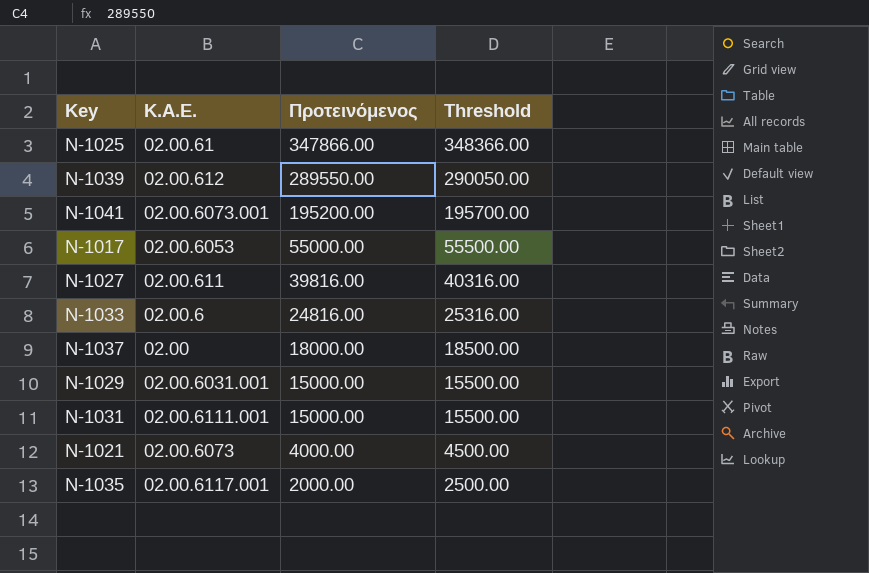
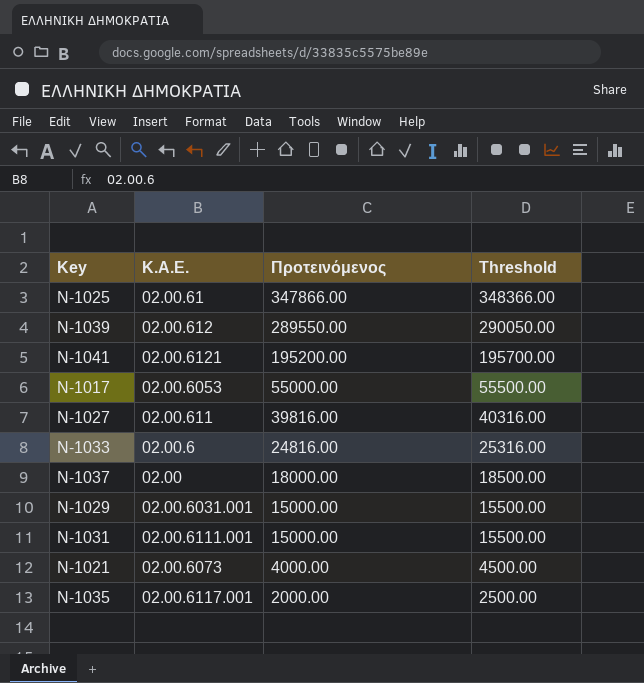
N-1041 | Κ.Α.Ε.: 02.00.6073.001 -> 02.00.6121

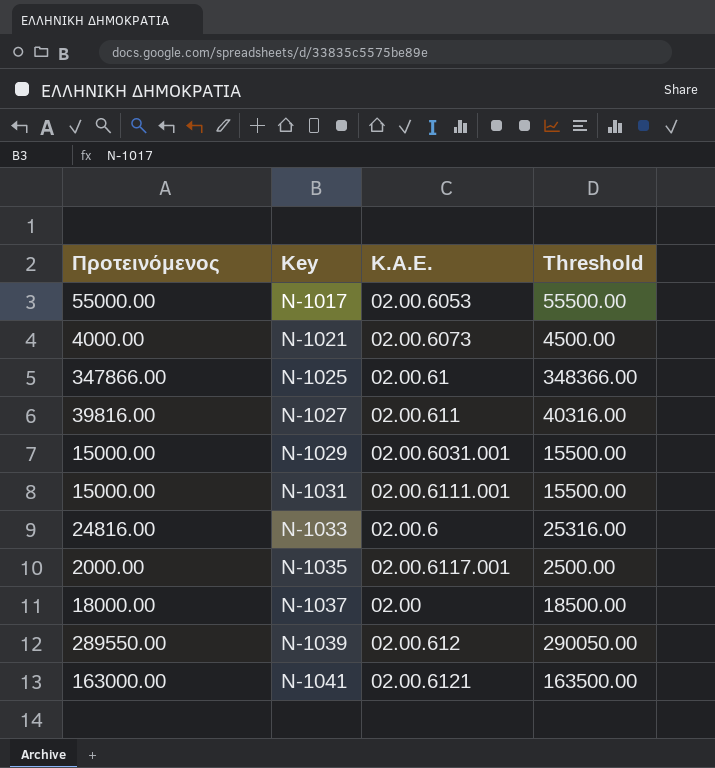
row order: Προτεινόμενος descending -> Key ascending
column Προτεινόμενος | position: 3 -> 1
N-1041 | Προτεινόμενος: 195200.00 -> 163000.00
N-1041 | Threshold: 195700.00 -> 163500.00

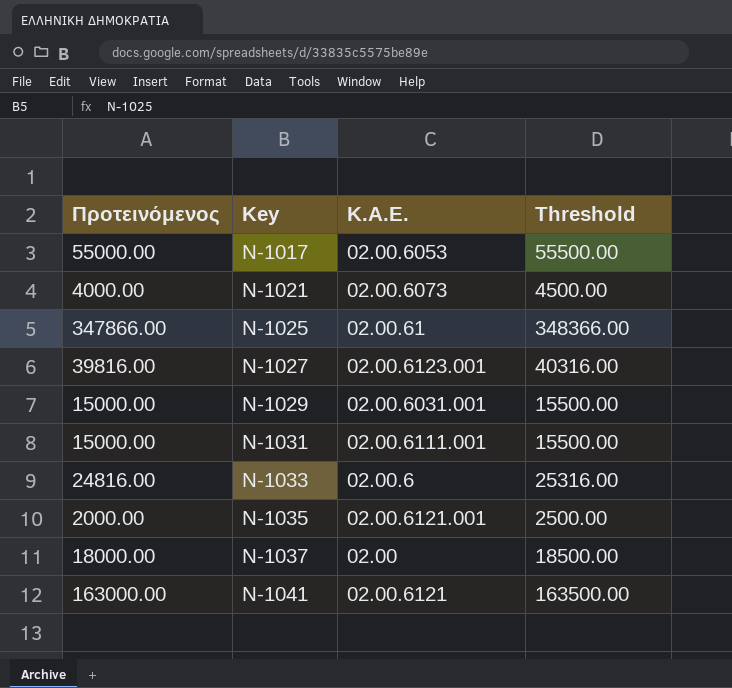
row N-1039: 289550.00 | 02.00.612 | 290050.00 -> none
N-1027 | Κ.Α.Ε.: 02.00.611 -> 02.00.6123.001
N-1035 | Κ.Α.Ε.: 02.00.6117.001 -> 02.00.6121.001

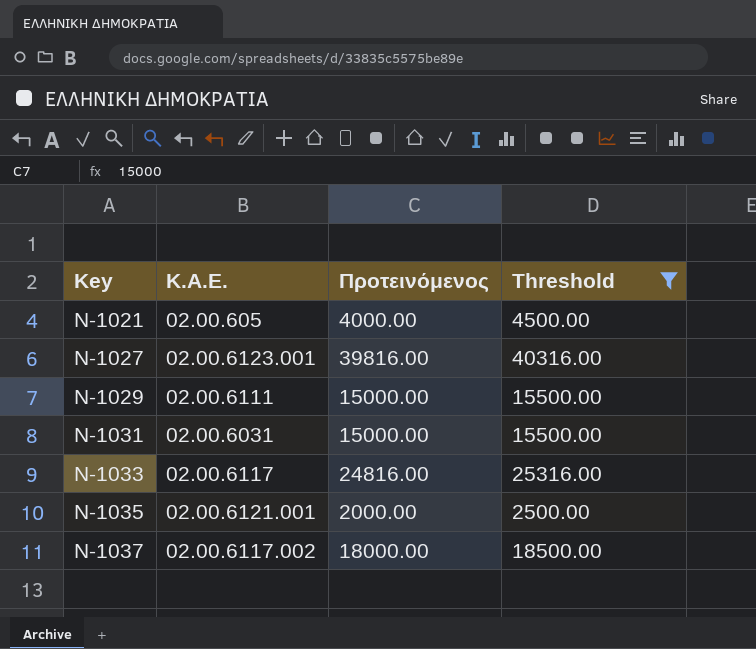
filter: none -> Threshold <= 40316.00
column Προτεινόμενος | position: 1 -> 3
N-1021 | Κ.Α.Ε.: 02.00.6073 -> 02.00.605
N-1029 | Κ.Α.Ε.: 02.00.6031.001 -> 02.00.6111
N-1031 | Κ.Α.Ε.: 02.00.6111.001 -> 02.00.6031
N-1033 | Κ.Α.Ε.: 02.00.6 -> 02.00.6117
N-1037 | Κ.Α.Ε.: 02.00 -> 02.00.6117.002

